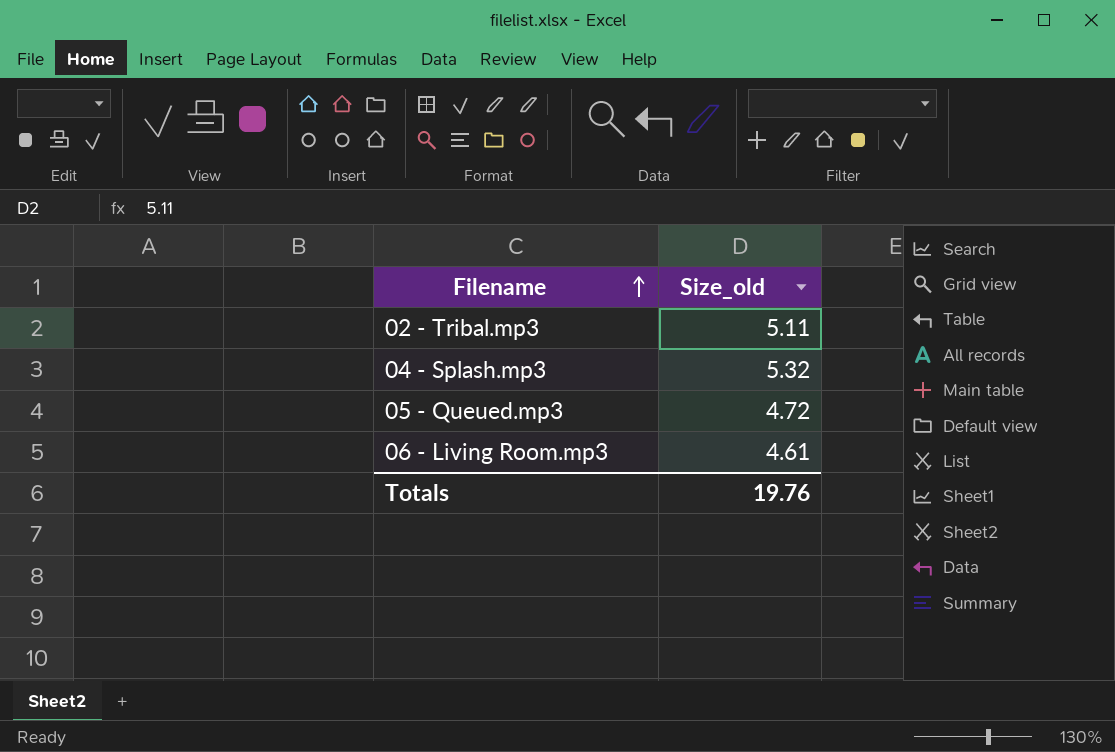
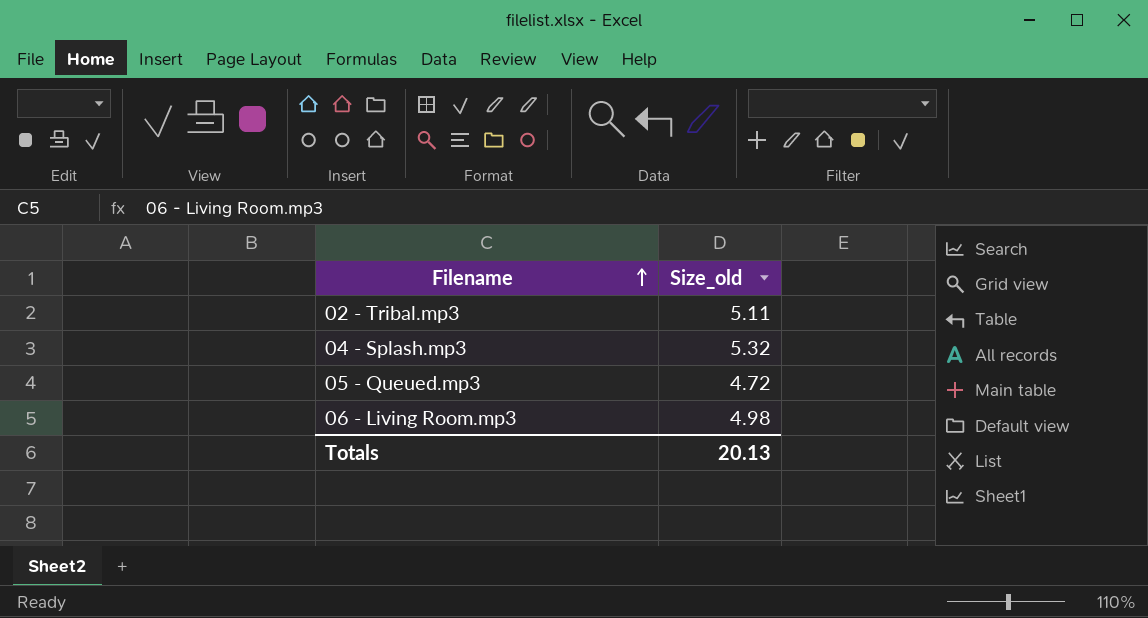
06 - Living Room.mp3 | Size_old: 4.61 -> 4.98
Totals | Size_old: 19.76 -> 20.13

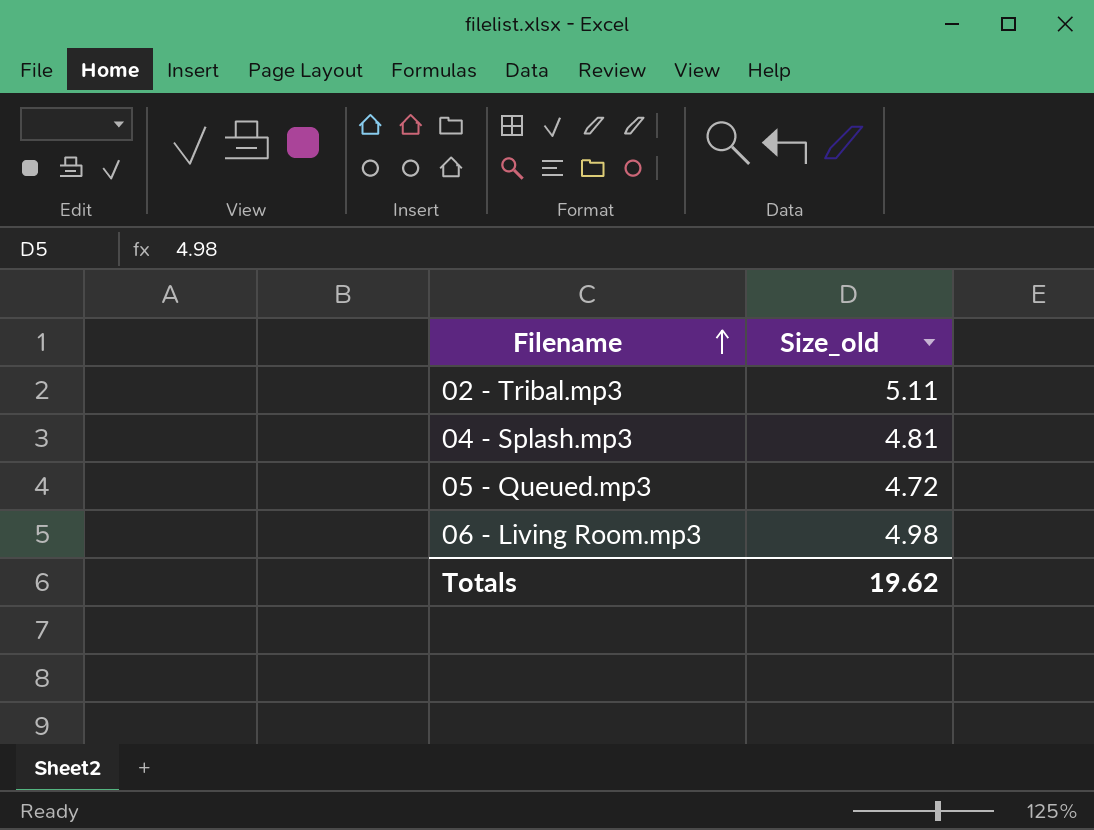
04 - Splash.mp3 | Size_old: 5.32 -> 4.81
Totals | Size_old: 20.13 -> 19.62

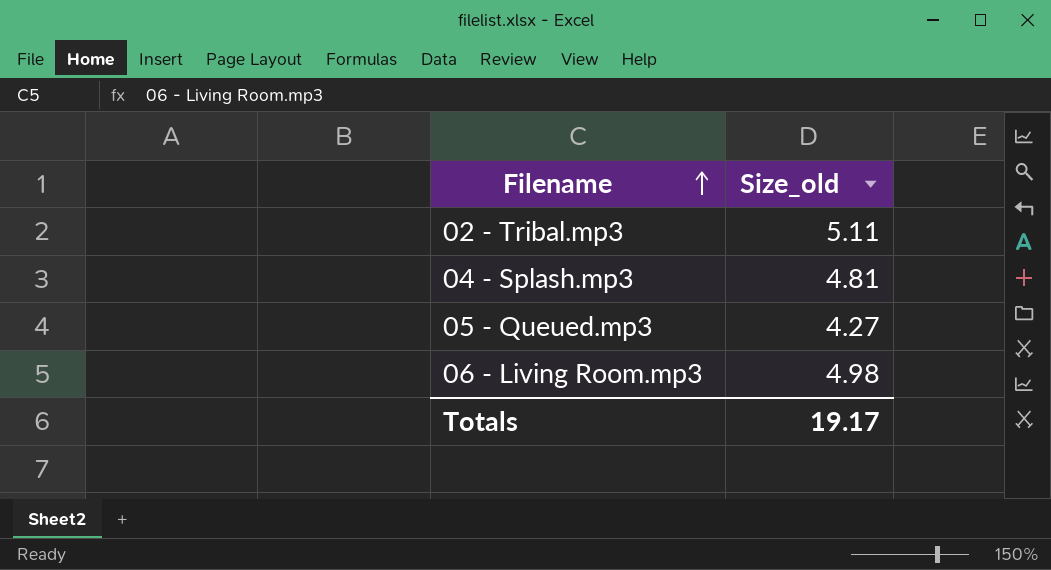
05 - Queued.mp3 | Size_old: 4.72 -> 4.27
Totals | Size_old: 19.62 -> 19.17

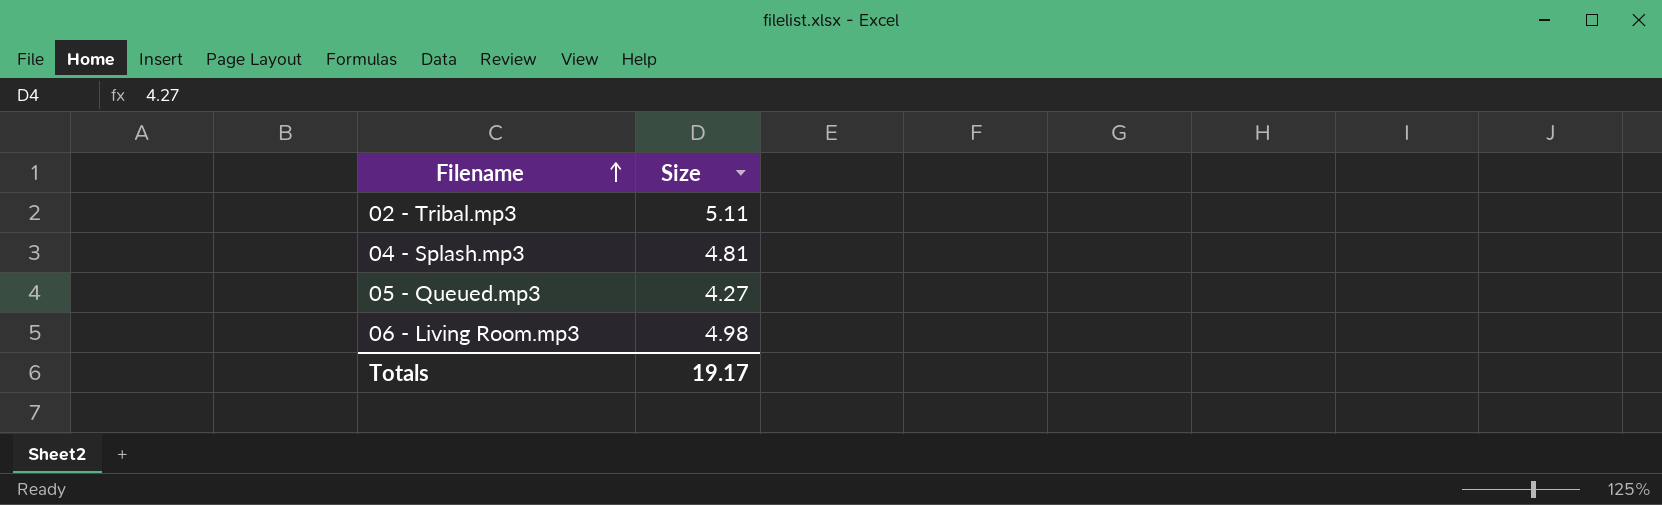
column name: Size_old -> Size

